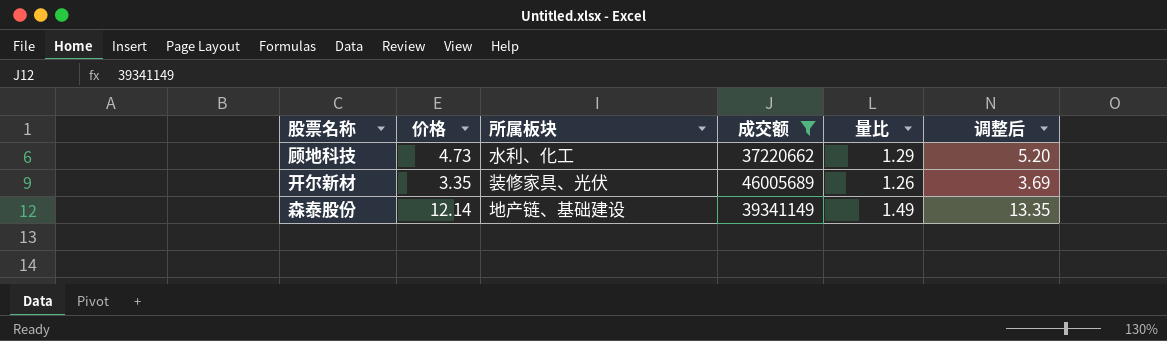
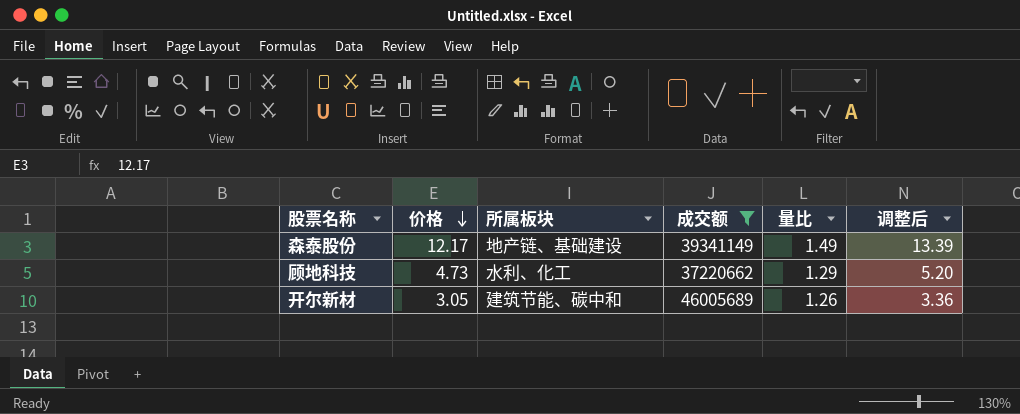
row order: none -> 价格 descending
森泰股份 | 价格: 12.14 -> 12.17
森泰股份 | 调整后: 13.35 -> 13.39
开尔新材 | 价格: 3.35 -> 3.05
开尔新材 | 所属板块: 装修家具、光伏 -> 建筑节能、碳中和
开尔新材 | 调整后: 3.69 -> 3.36

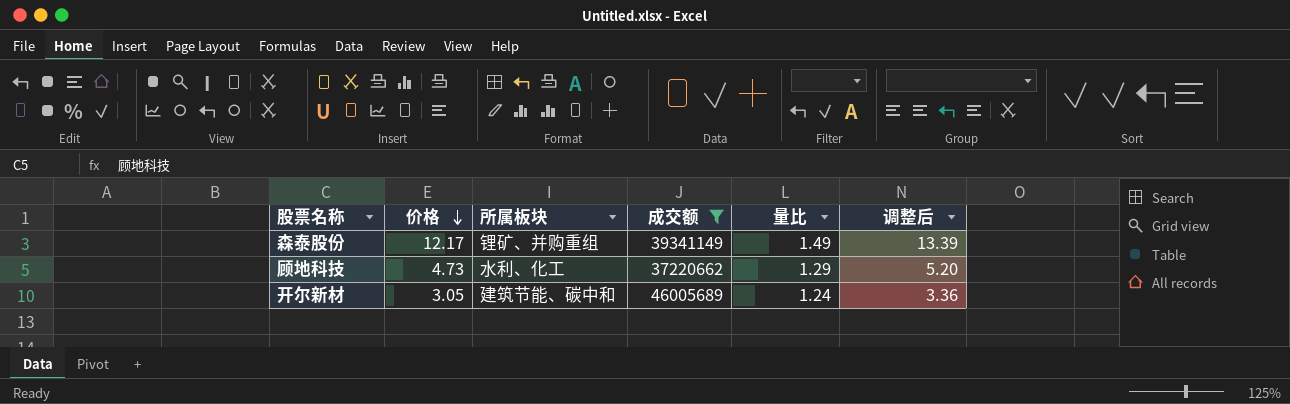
森泰股份 | 所属板块: 地产链、基础建设 -> 锂矿、并购重组
开尔新材 | 量比: 1.26 -> 1.24

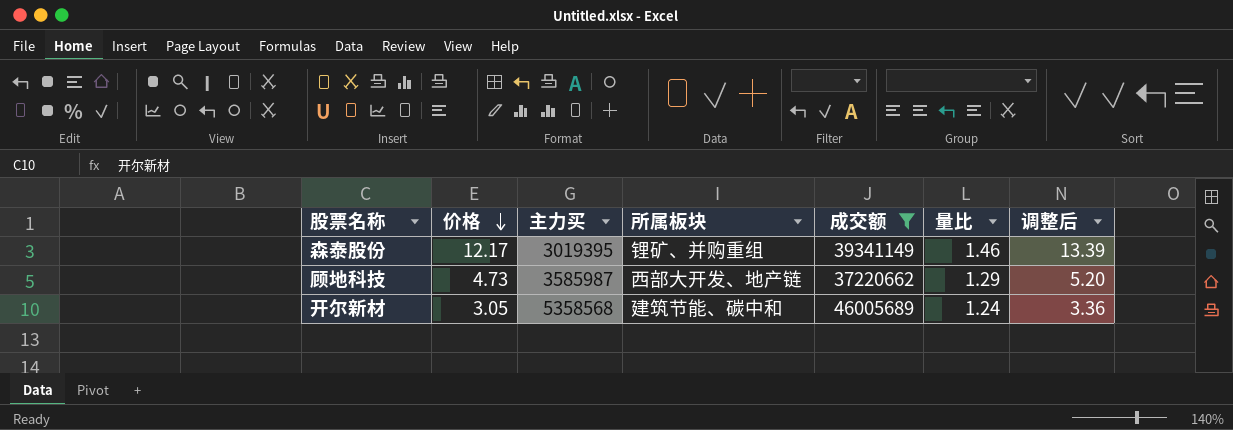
column 主力买 | position: none -> 3
森泰股份 | 量比: 1.49 -> 1.46
顾地科技 | 所属板块: 水利、化工 -> 西部大开发、地产链

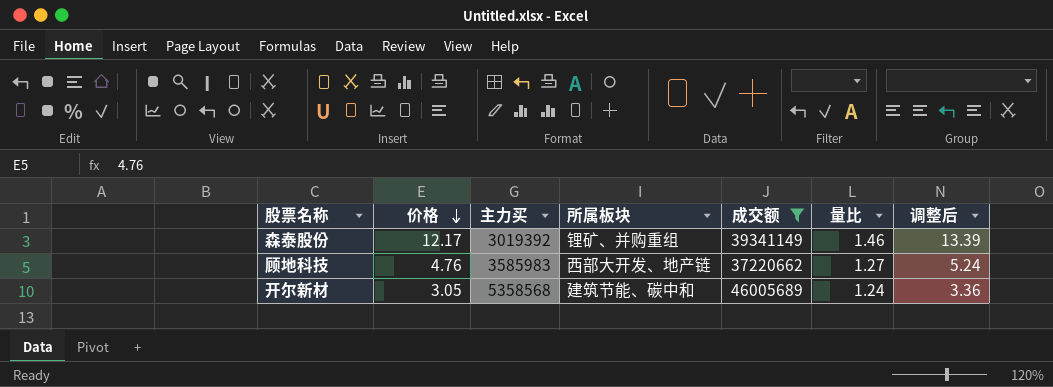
森泰股份 | 主力买: 3019395 -> 3019392
顾地科技 | 价格: 4.73 -> 4.76
顾地科技 | 主力买: 3585987 -> 3585983
顾地科技 | 量比: 1.29 -> 1.27
顾地科技 | 调整后: 5.20 -> 5.24

